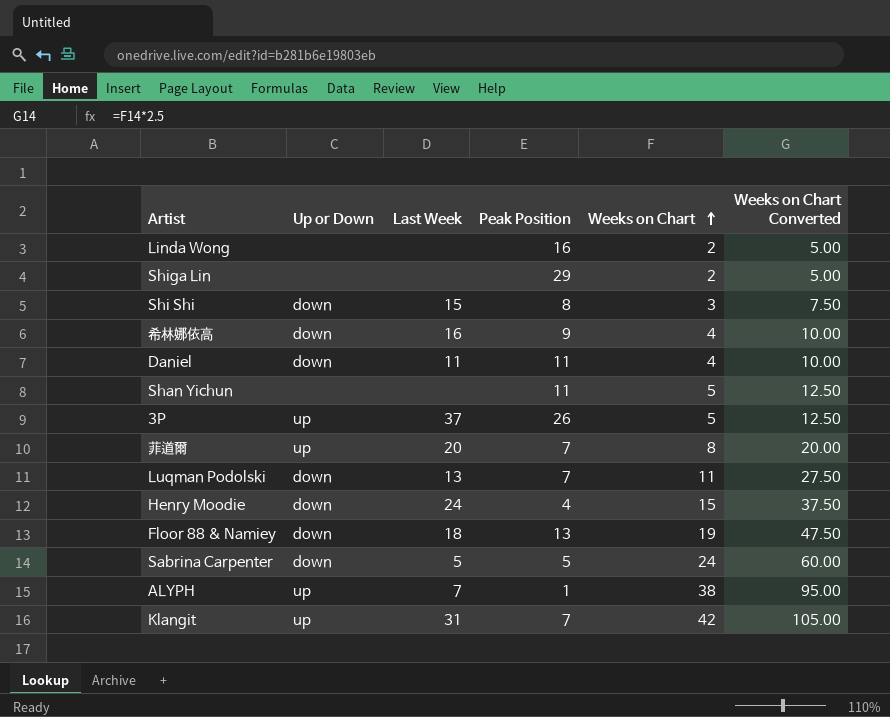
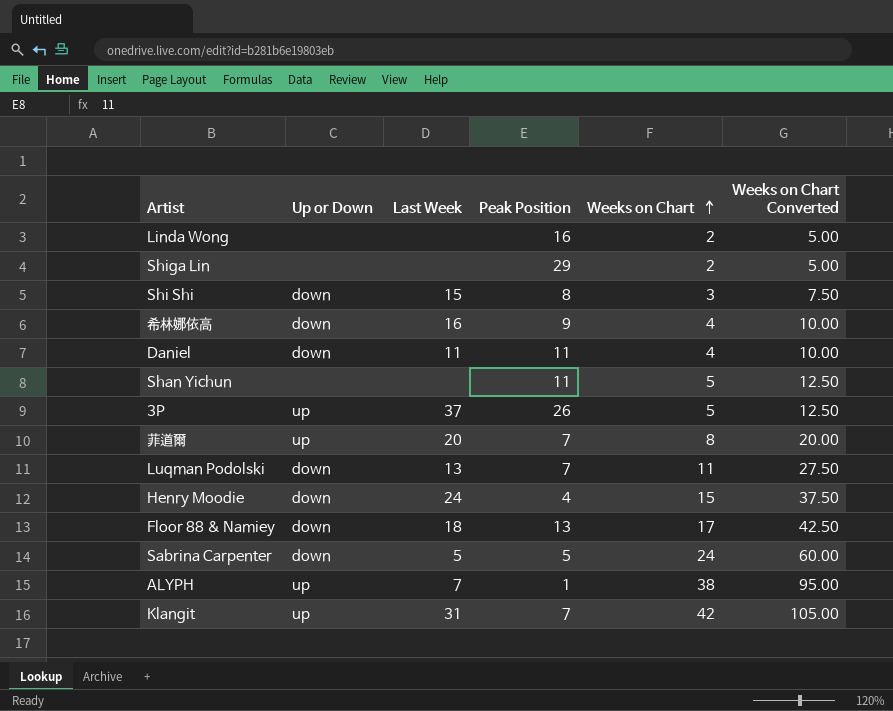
Floor 88 & Namiey | Weeks on Chart: 19 -> 17
Floor 88 & Namiey | Weeks on Chart Converted: 47.50 -> 42.50

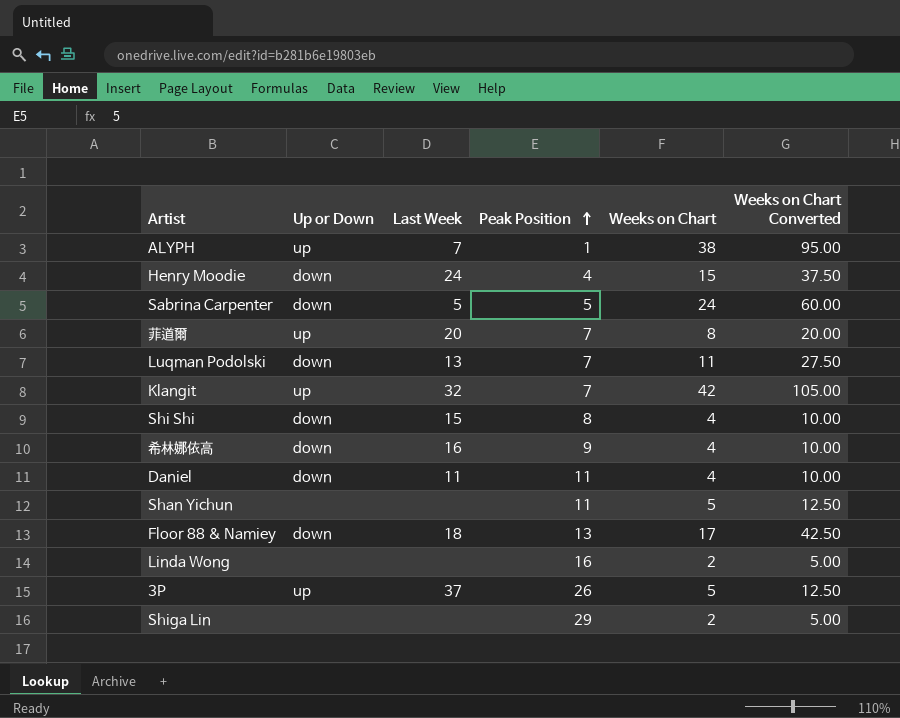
row order: Weeks on Chart ascending -> Peak Position ascending
Klangit | Last Week: 31 -> 32
Shi Shi | Weeks on Chart: 3 -> 4
Shi Shi | Weeks on Chart Converted: 7.50 -> 10.00

